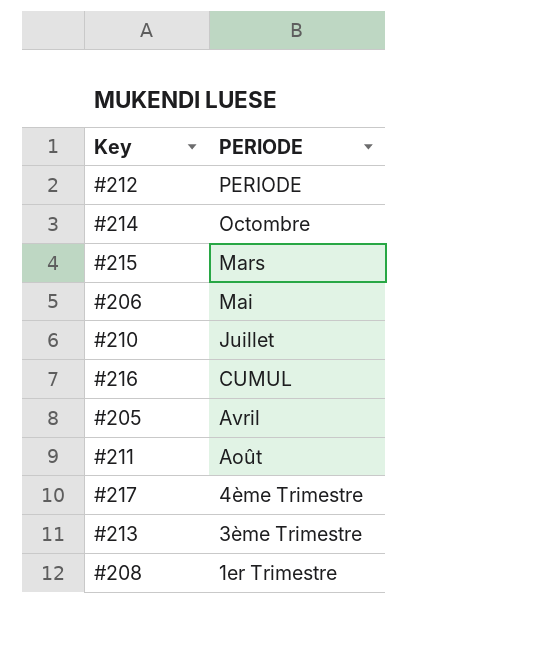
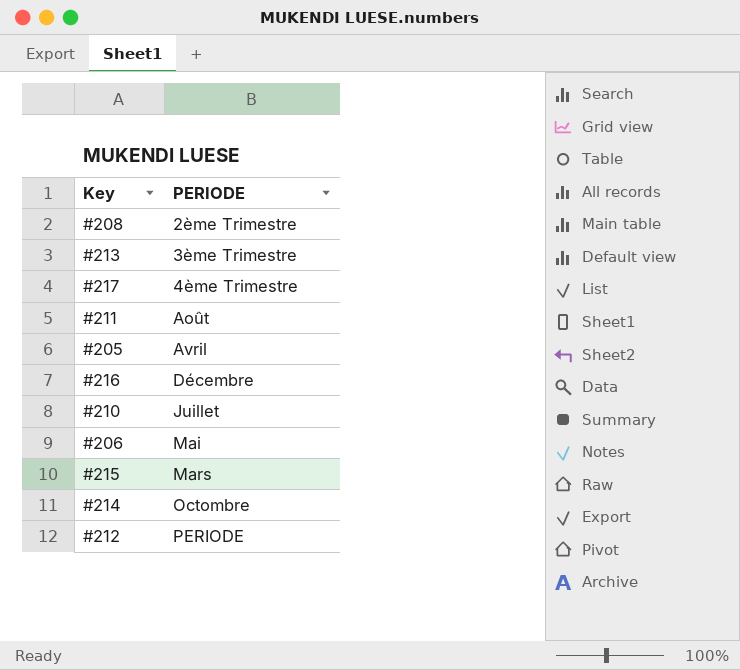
row order: PERIODE descending -> PERIODE ascending
#208 | PERIODE: 1er Trimestre -> 2ème Trimestre
#216 | PERIODE: CUMUL -> Décembre

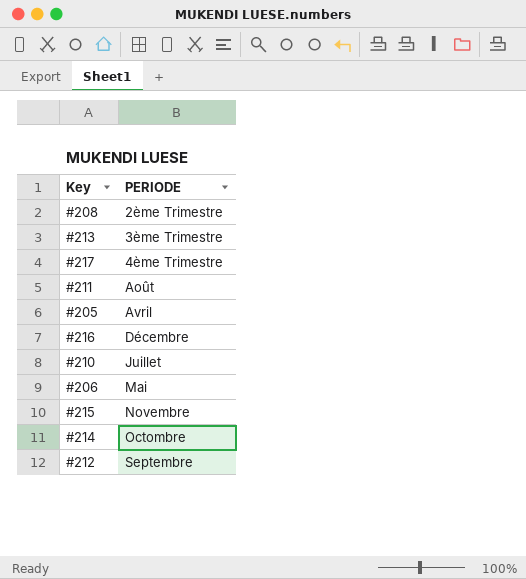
#215 | PERIODE: Mars -> Novembre
#212 | PERIODE: PERIODE -> Septembre

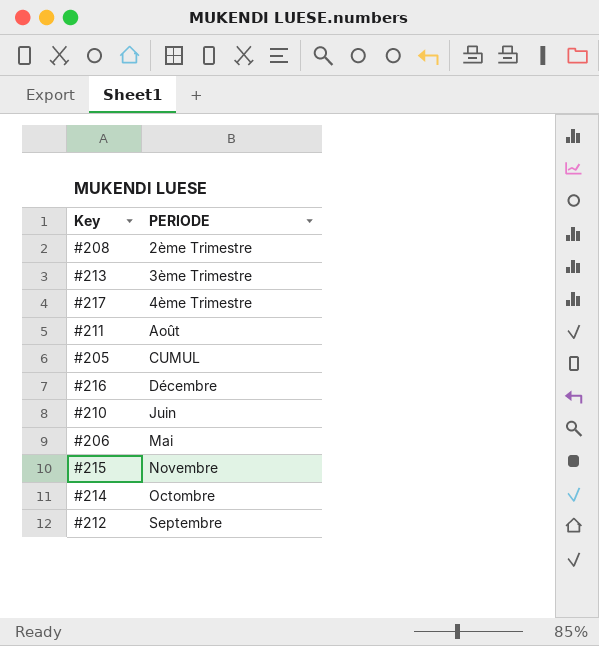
#205 | PERIODE: Avril -> CUMUL
#210 | PERIODE: Juillet -> Juin

